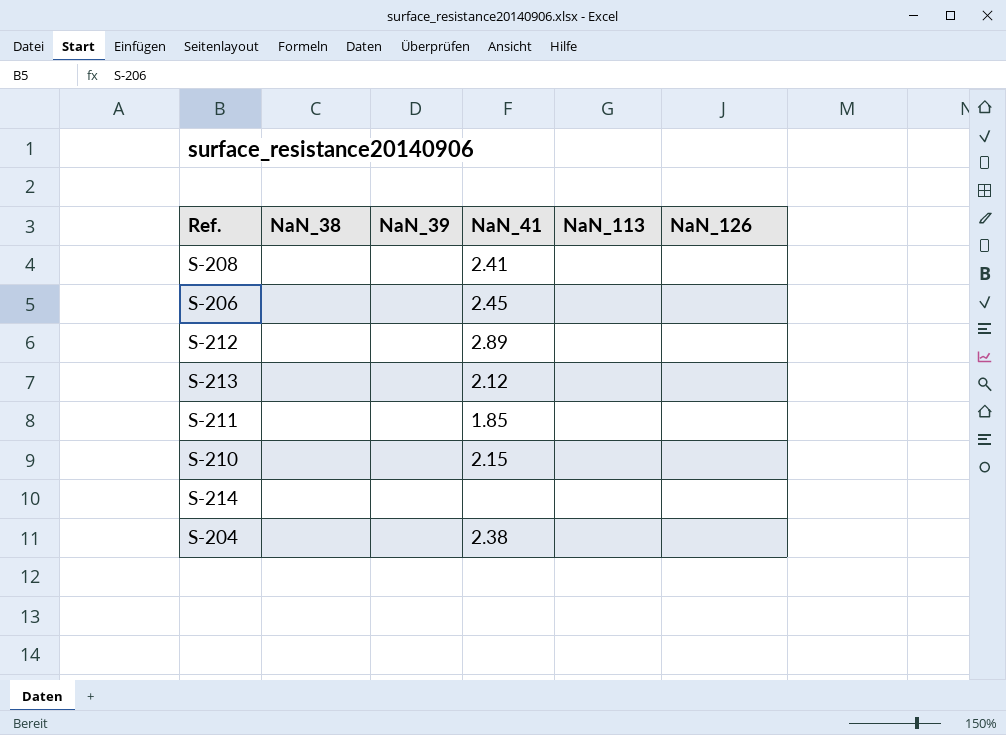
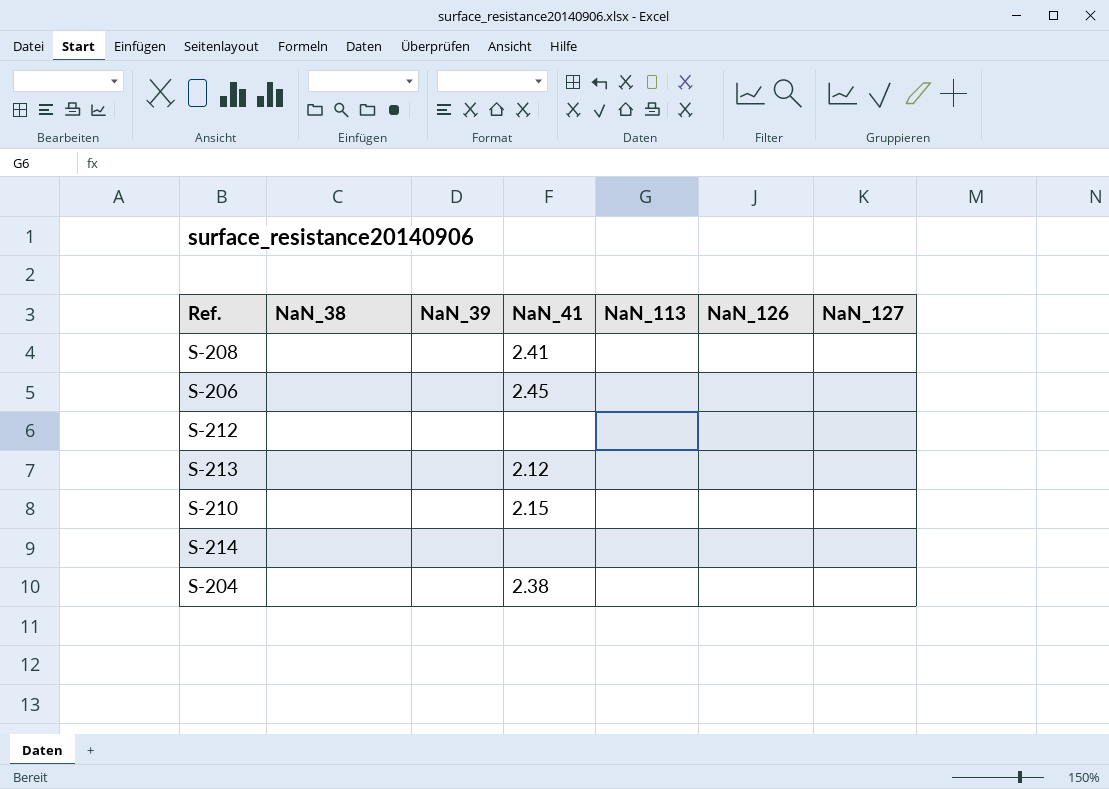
column NaN_127 | position: none -> 7
row S-211: none | none | 1.85 | none | none -> none
S-212 | NaN_41: 2.89 -> none

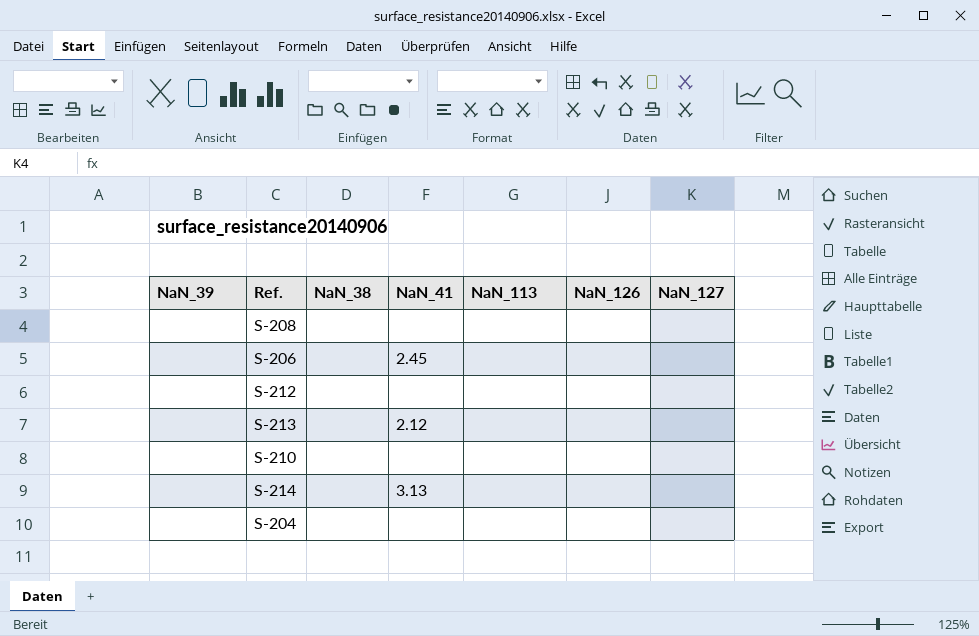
column NaN_39 | position: 3 -> 1
S-208 | NaN_41: 2.41 -> none
S-210 | NaN_41: 2.15 -> none
S-214 | NaN_41: none -> 3.13
S-204 | NaN_41: 2.38 -> none

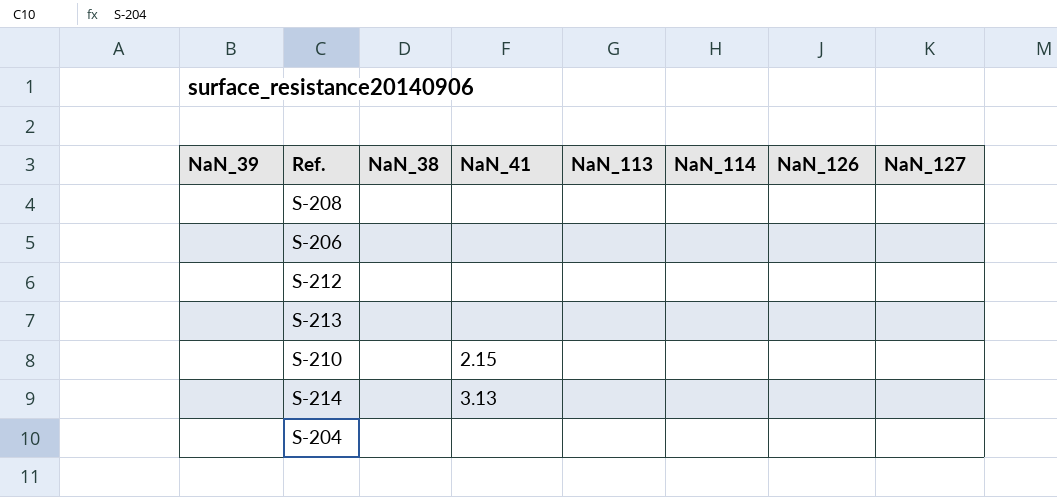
column NaN_114 | position: none -> 6
S-206 | NaN_41: 2.45 -> none
S-213 | NaN_41: 2.12 -> none
S-210 | NaN_41: none -> 2.15

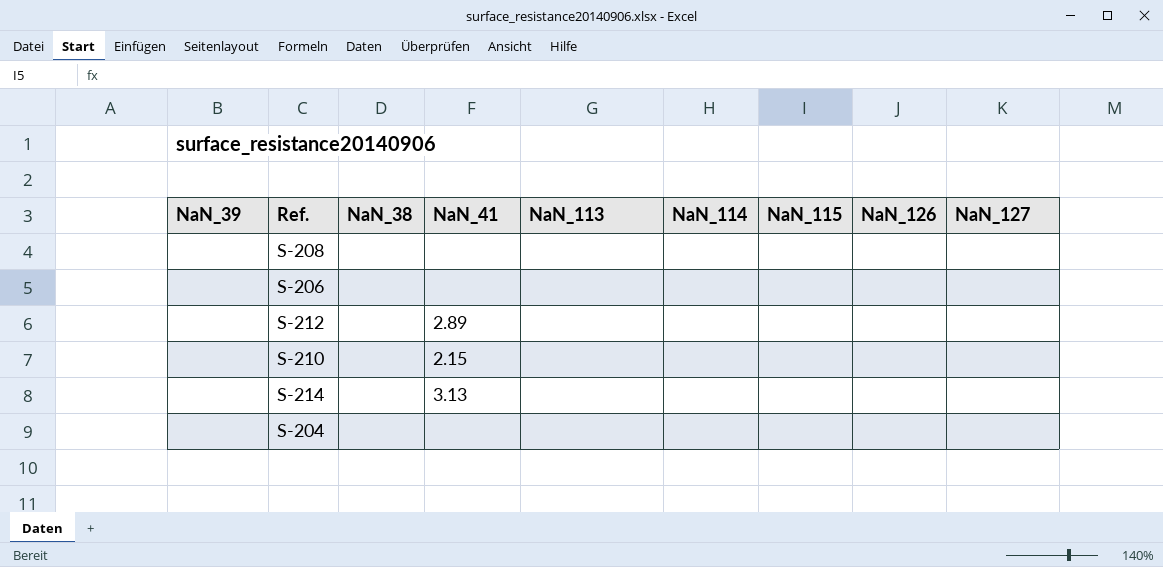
column NaN_115 | position: none -> 7
row S-213: none | none | none | none | none | none | none -> none
S-212 | NaN_41: none -> 2.89

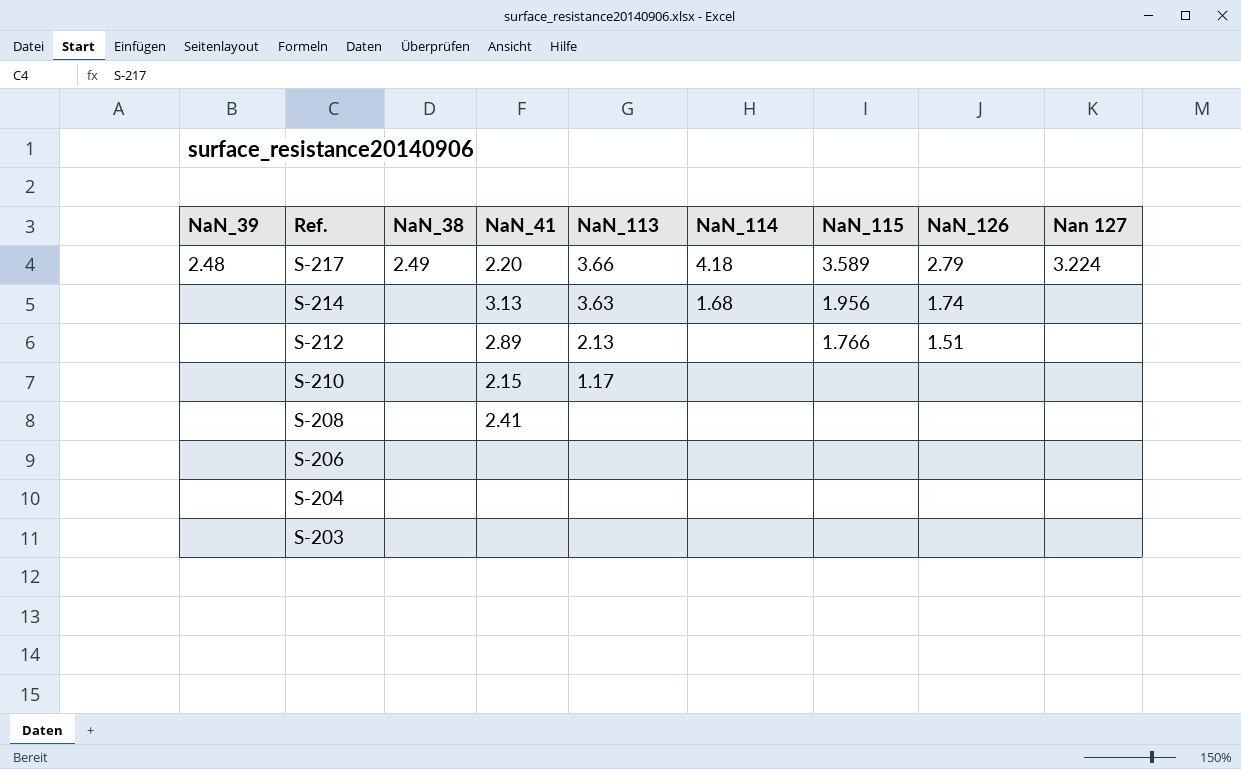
row order: none -> Ref. descending
column name: NaN_127 -> Nan 127
row S-217: none -> 2.48 | 2.49 | 2.20 | 3.66 | 4.18 | 3.589 | 2.79 | 3.224
S-214 | NaN_113: none -> 3.63
S-214 | NaN_114: none -> 1.68
S-214 | NaN_115: none -> 1.956
S-214 | NaN_126: none -> 1.74
S-212 | NaN_113: none -> 2.13
S-212 | NaN_115: none -> 1.766
S-212 | NaN_126: none -> 1.51
S-210 | NaN_113: none -> 1.17
S-208 | NaN_41: none -> 2.41
row S-203: none -> none | none | none | none | none | none | none | none

